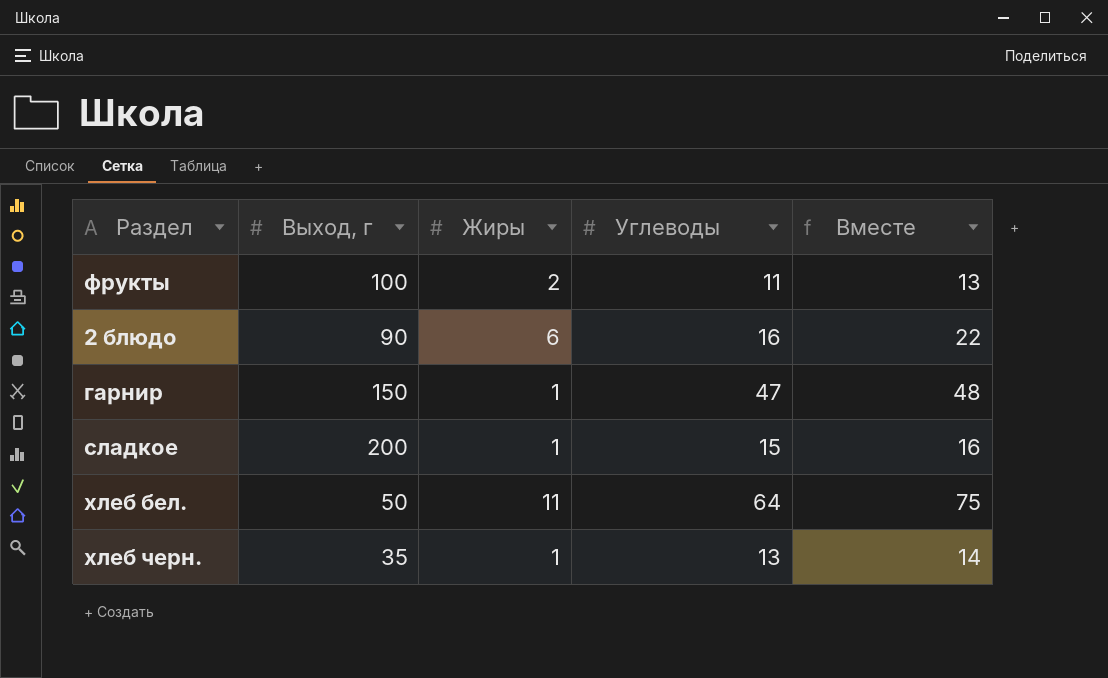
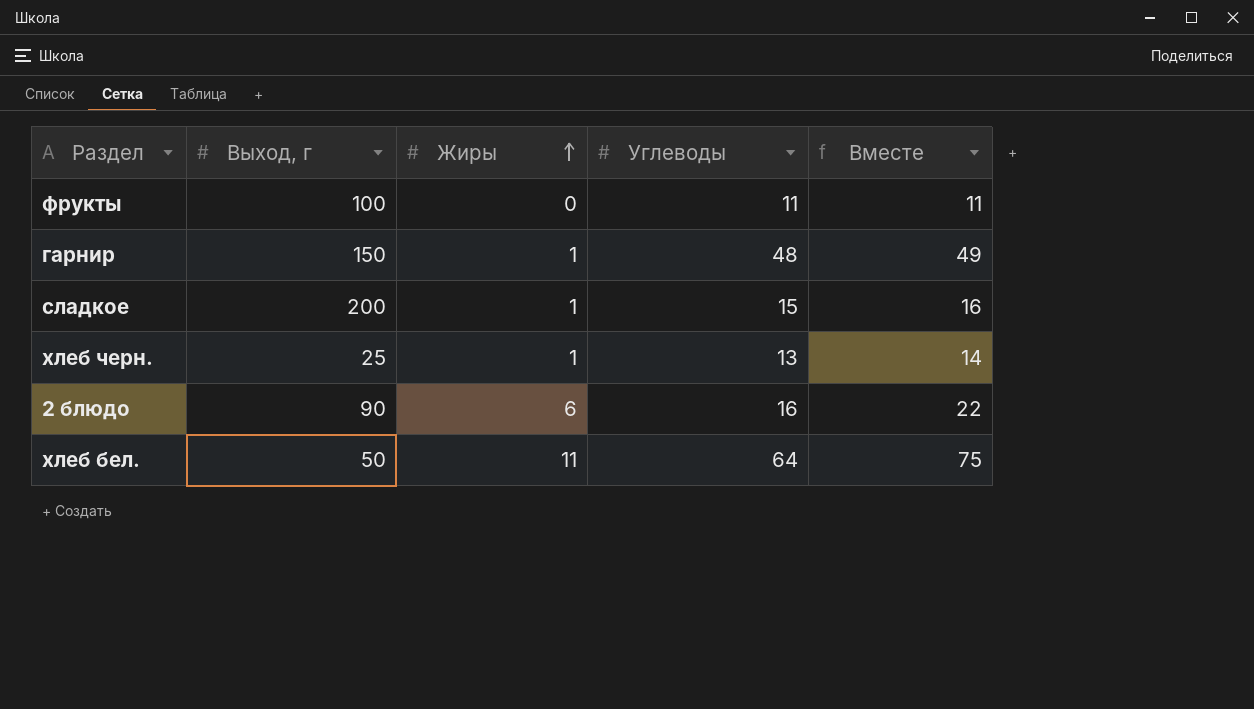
row order: none -> Жиры ascending
фрукты | Жиры: 2 -> 0
фрукты | Вместе: 13 -> 11
гарнир | Углеводы: 47 -> 48
гарнир | Вместе: 48 -> 49
хлеб черн. | Выход, г: 35 -> 25

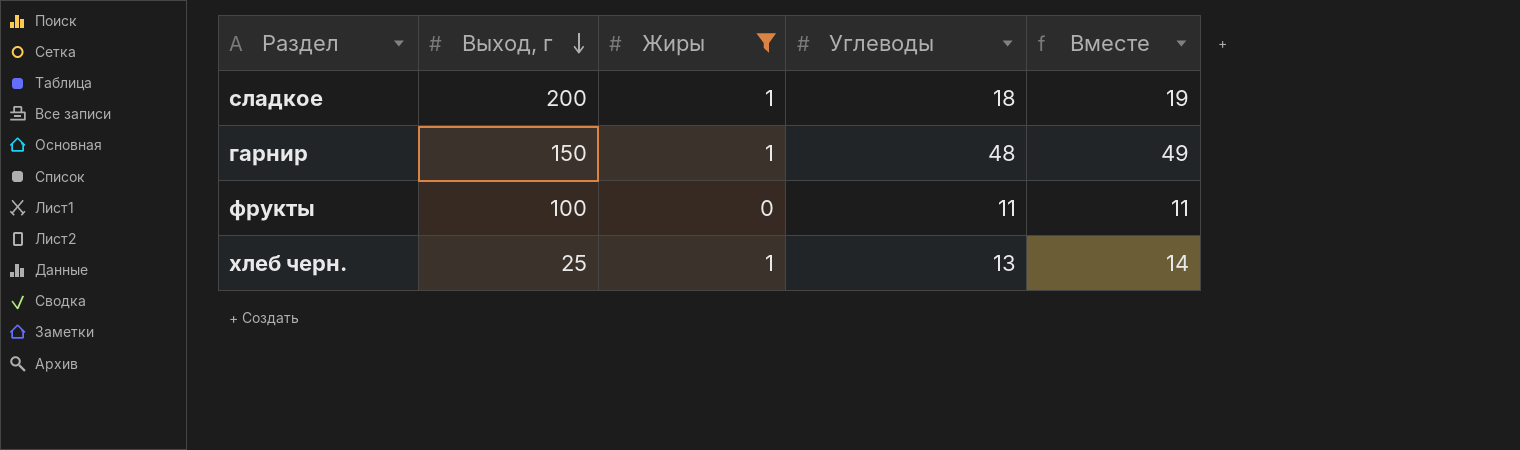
filter: none -> Жиры <= 1
row order: Жиры ascending -> Выход, г descending
сладкое | Углеводы: 15 -> 18
сладкое | Вместе: 16 -> 19

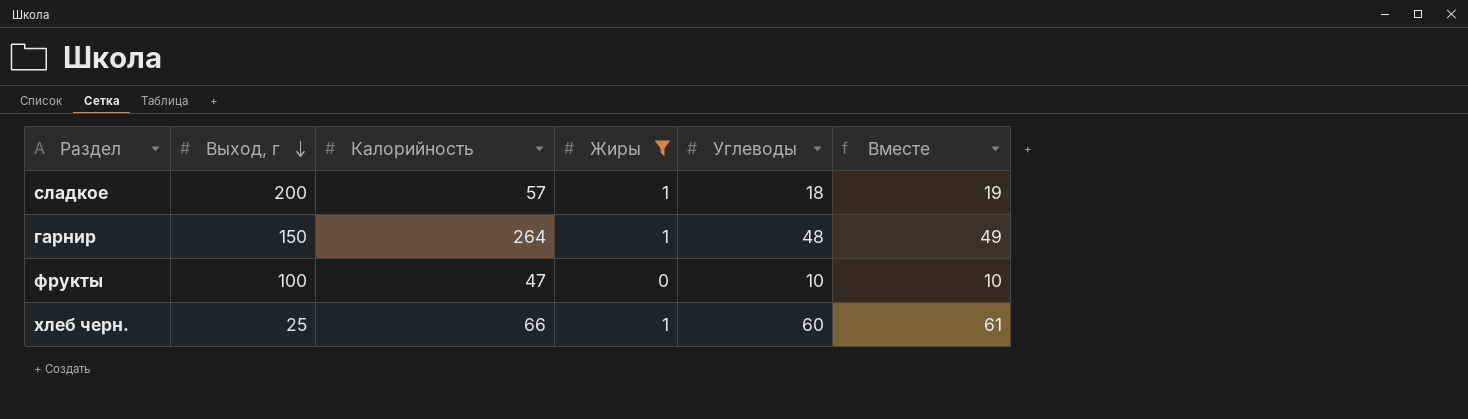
column Калорийность | position: none -> 3
фрукты | Углеводы: 11 -> 10
фрукты | Вместе: 11 -> 10
хлеб черн. | Углеводы: 13 -> 60
хлеб черн. | Вместе: 14 -> 61

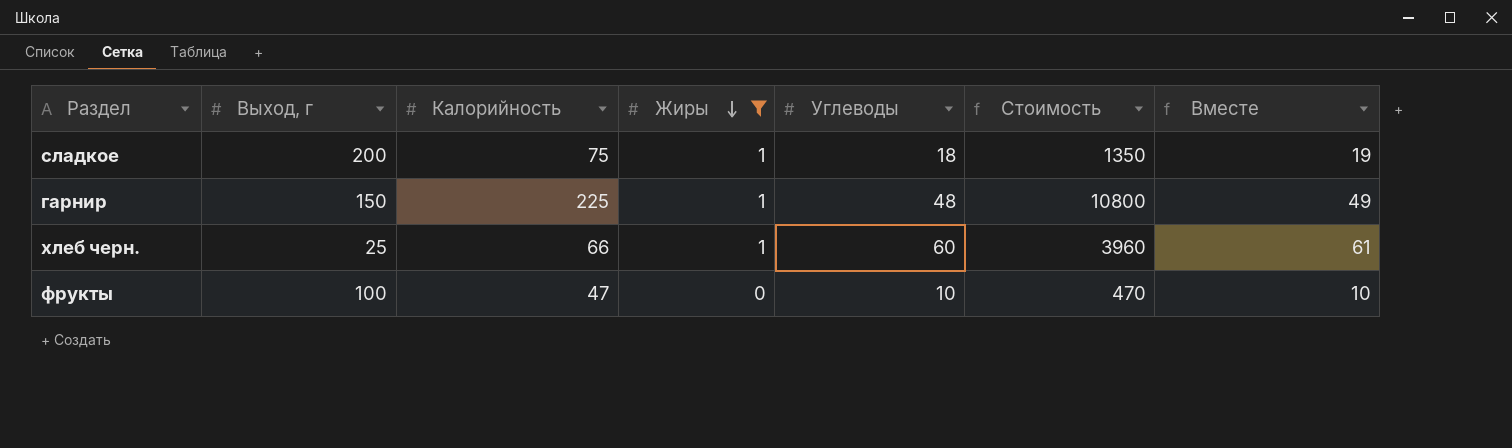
row order: Выход, г descending -> Жиры descending
column Стоимость | formula: none -> [Калорийность] * [Углеводы]
сладкое | Калорийность: 57 -> 75
гарнир | Калорийность: 264 -> 225

